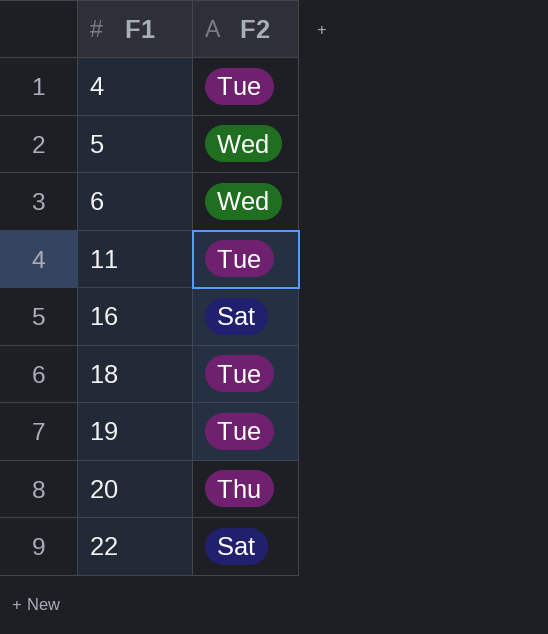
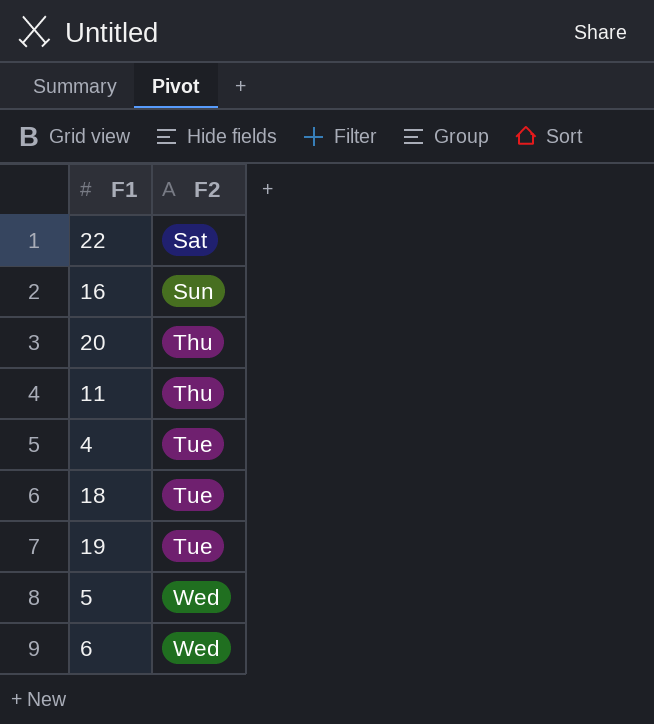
row order: F1 ascending -> F2 ascending
16 | F2: Sat -> Sun
11 | F2: Tue -> Thu

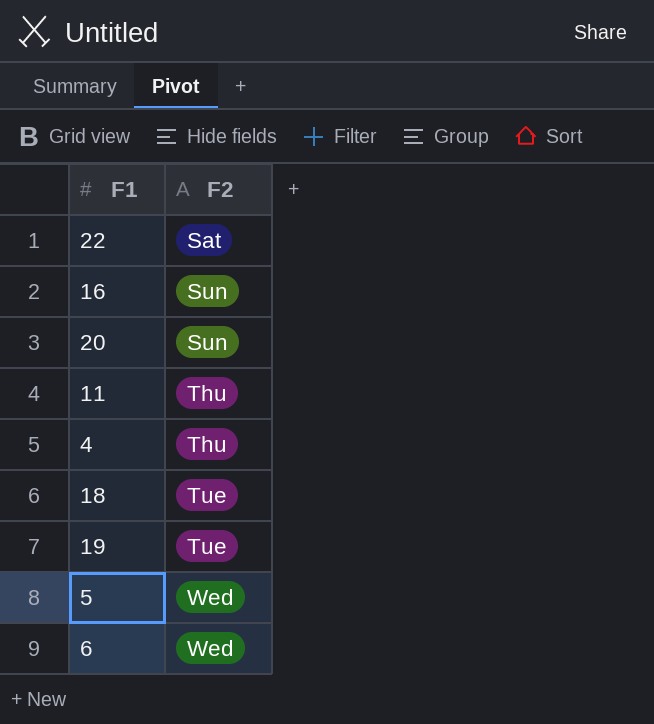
20 | F2: Thu -> Sun
4 | F2: Tue -> Thu

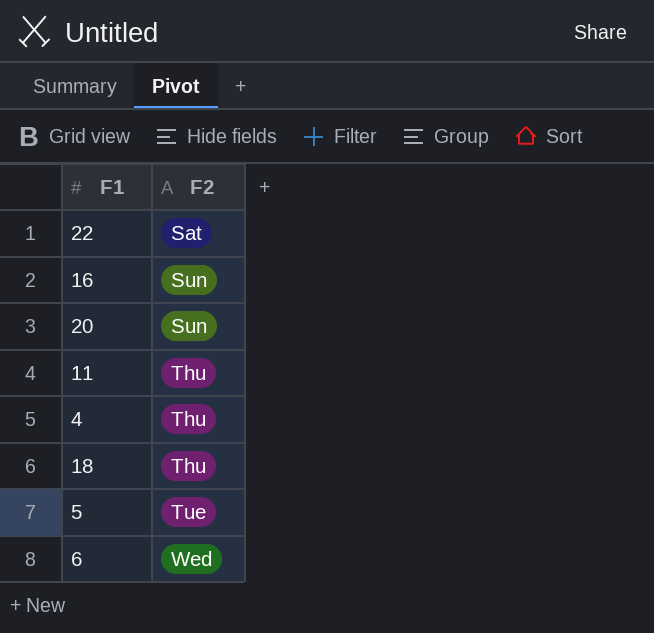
row 19: Tue -> none
18 | F2: Tue -> Thu
5 | F2: Wed -> Tue

